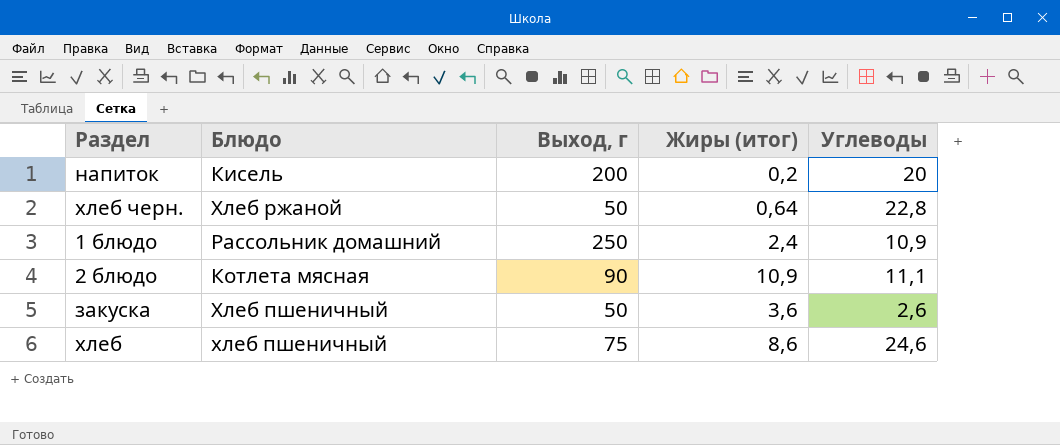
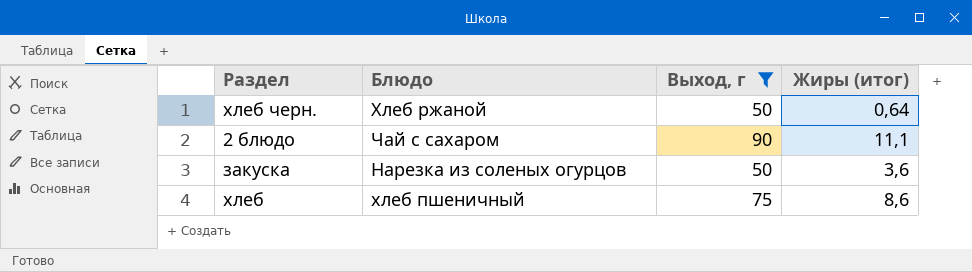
filter: none -> Выход, г <= 90
column Углеводы | position: 5 -> none
2 блюдо | Блюдо: Котлета мясная -> Чай с сахаром
2 блюдо | Жиры (итог): 10,9 -> 11,1
закуска | Блюдо: Хлеб пшеничный -> Нарезка из соленых огурцов

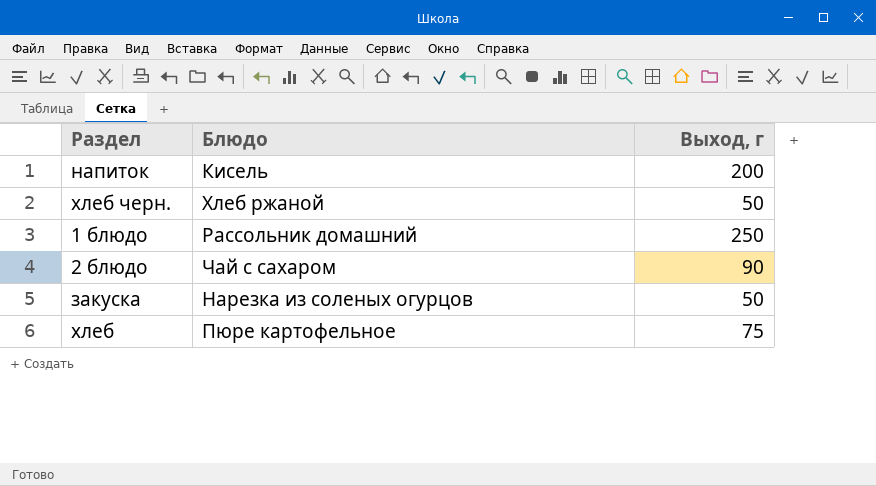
filter: Выход, г <= 90 -> none
column Жиры (итог) | position: 4 -> none
хлеб | Блюдо: хлеб пшеничный -> Пюре картофельное

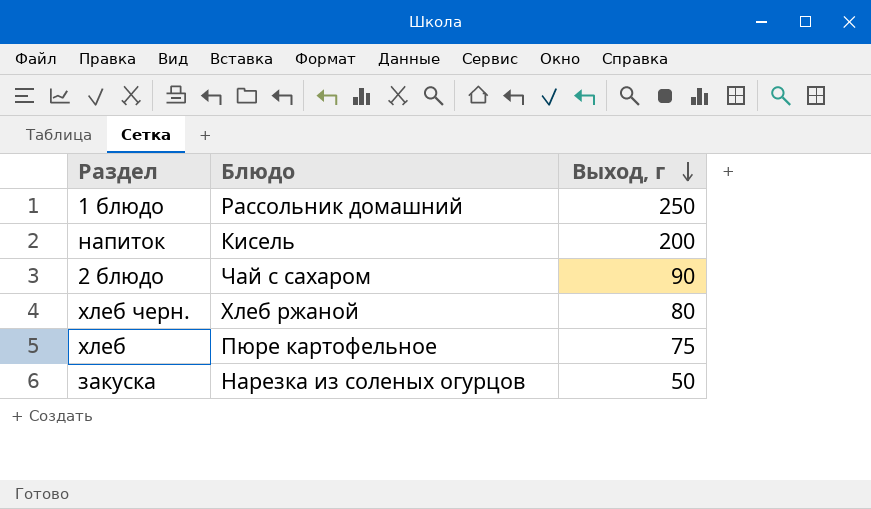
row order: none -> Выход, г descending
хлеб черн. | Выход, г: 50 -> 80

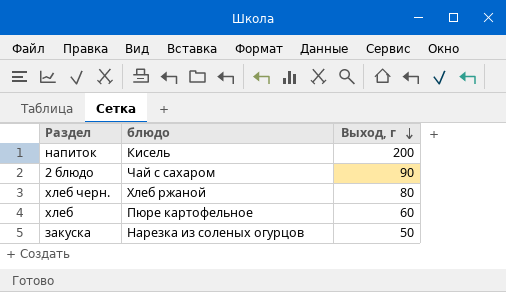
column name: Блюдо -> блюдо
row 1 блюдо: Рассольник домашний | 250 -> none
хлеб | Выход, г: 75 -> 60

